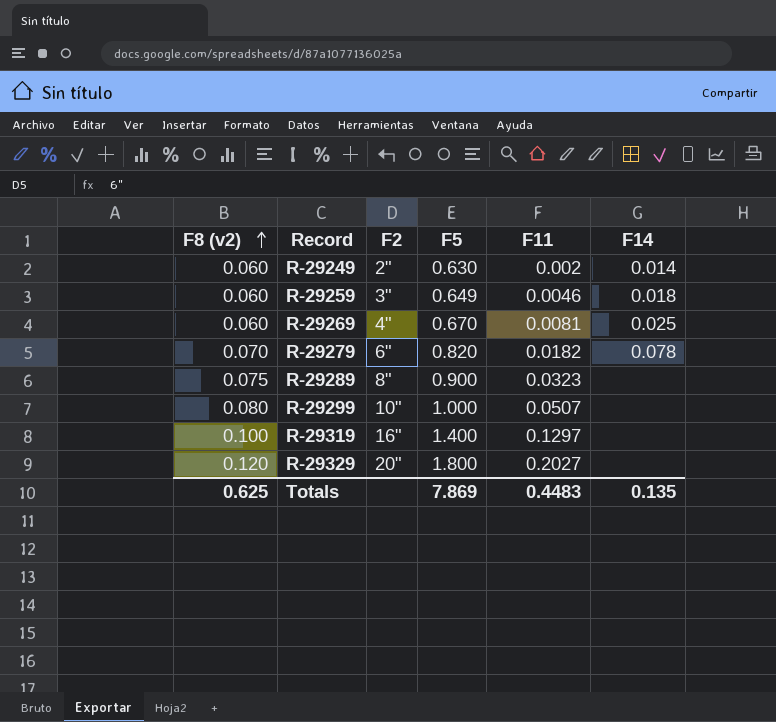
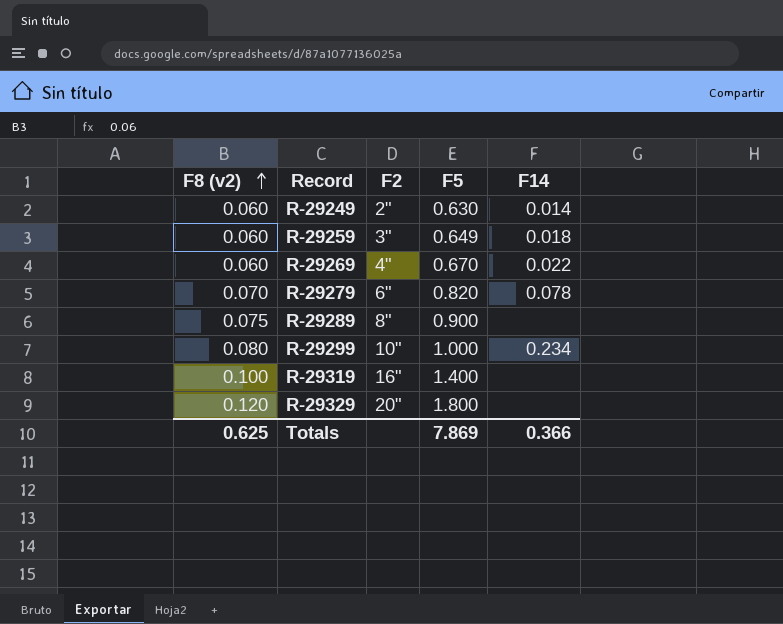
column F11 | position: 5 -> none
R-29269 | F14: 0.025 -> 0.022
R-29299 | F14: none -> 0.234
Totals | F14: 0.135 -> 0.366

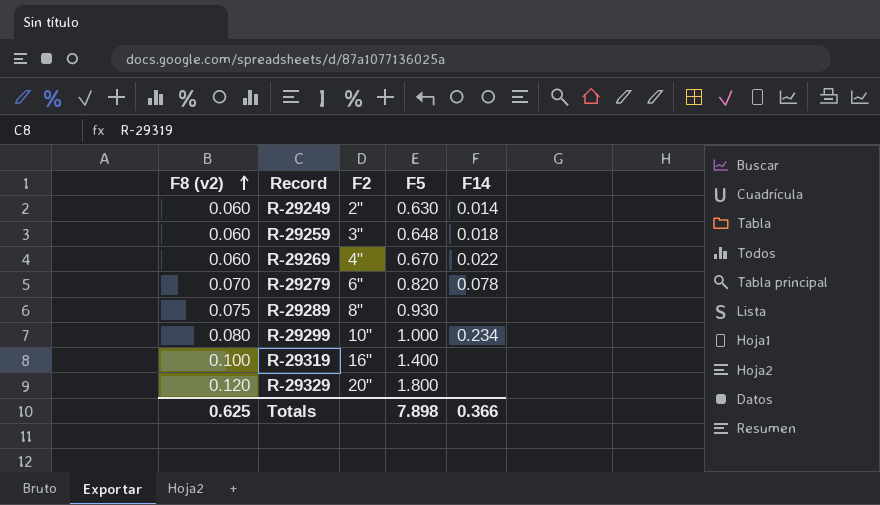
R-29259 | F5: 0.649 -> 0.648
R-29289 | F5: 0.900 -> 0.930
Totals | F5: 7.869 -> 7.898

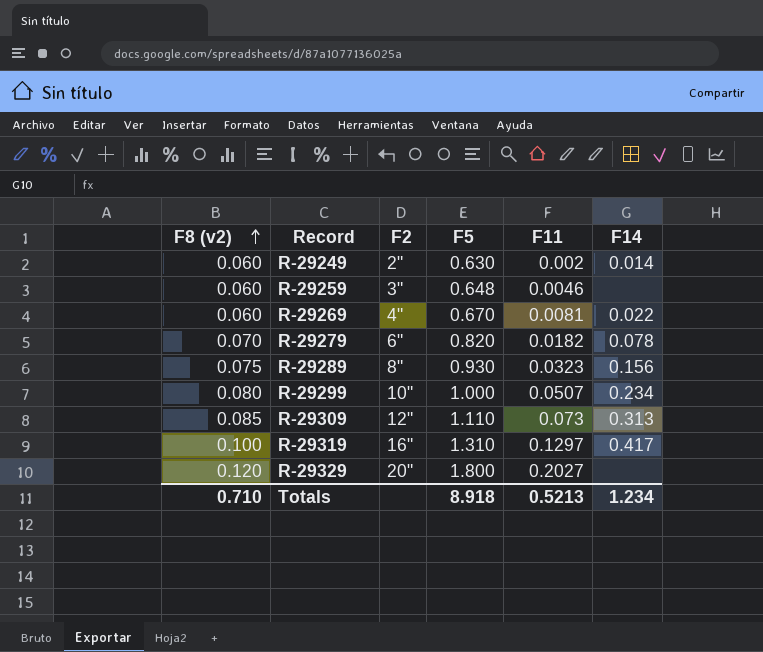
column F11 | position: none -> 5
R-29259 | F14: 0.018 -> none
R-29289 | F14: none -> 0.156
row R-29309: none -> 0.085 | 12" | 1.110 | 0.073 | 0.313
R-29319 | F5: 1.400 -> 1.310
R-29319 | F14: none -> 0.417
Totals | F8 (v2): 0.625 -> 0.710
Totals | F5: 7.898 -> 8.918
Totals | F14: 0.366 -> 1.234

